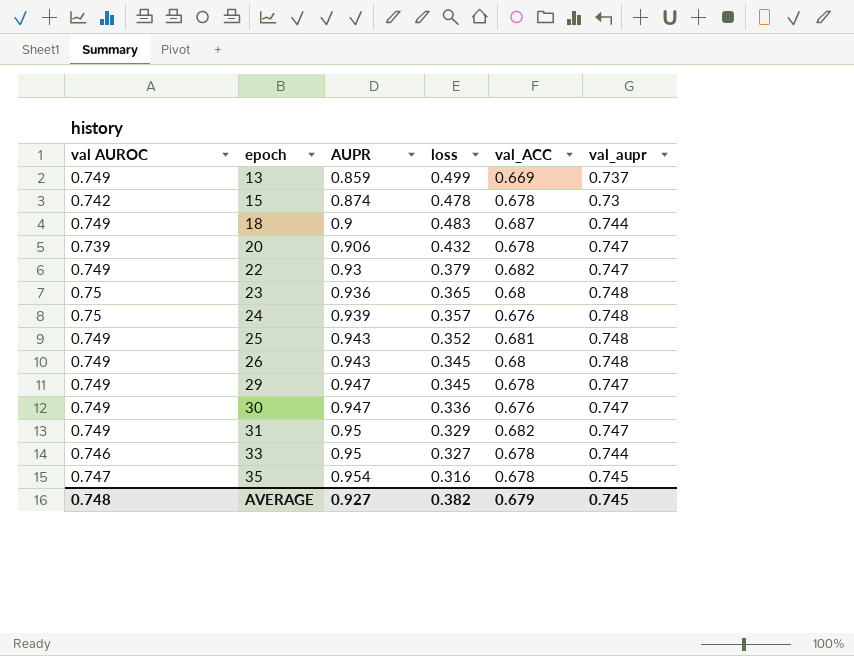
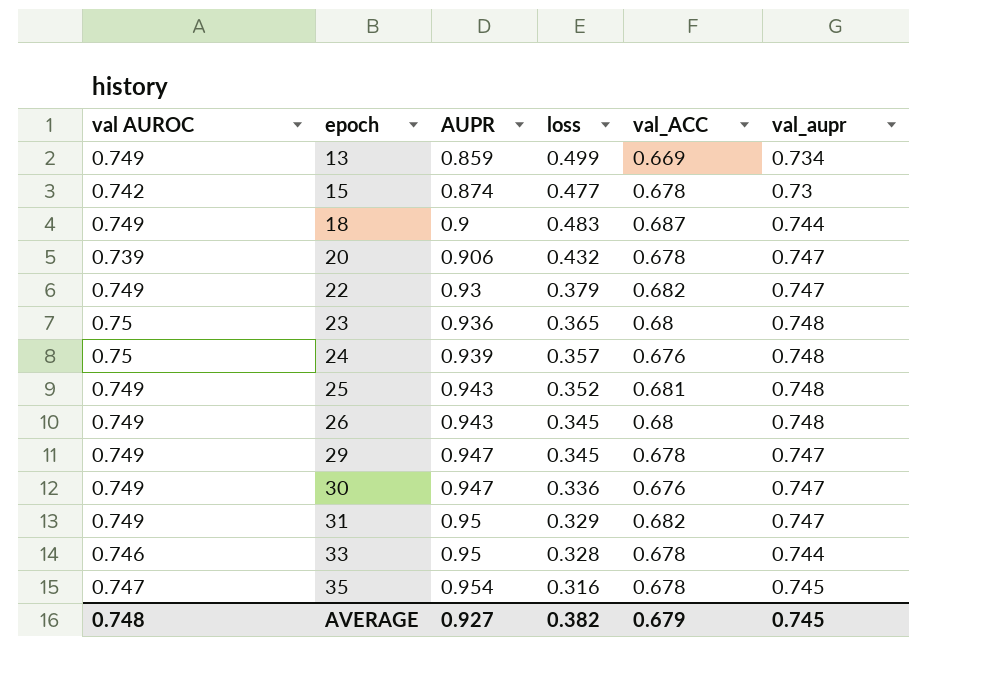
13 | val_aupr: 0.737 -> 0.734
15 | loss: 0.478 -> 0.477
33 | loss: 0.327 -> 0.328

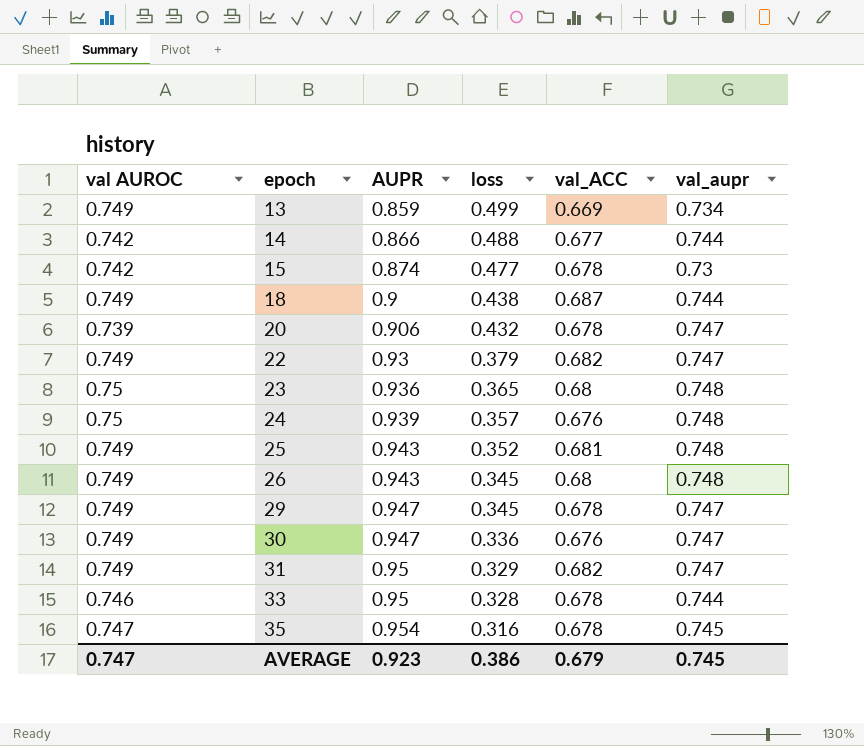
row 14: none -> 0.742 | 0.866 | 0.488 | 0.677 | 0.744
18 | loss: 0.483 -> 0.438
AVERAGE | val AUROC: 0.748 -> 0.747
AVERAGE | AUPR: 0.927 -> 0.923
AVERAGE | loss: 0.382 -> 0.386

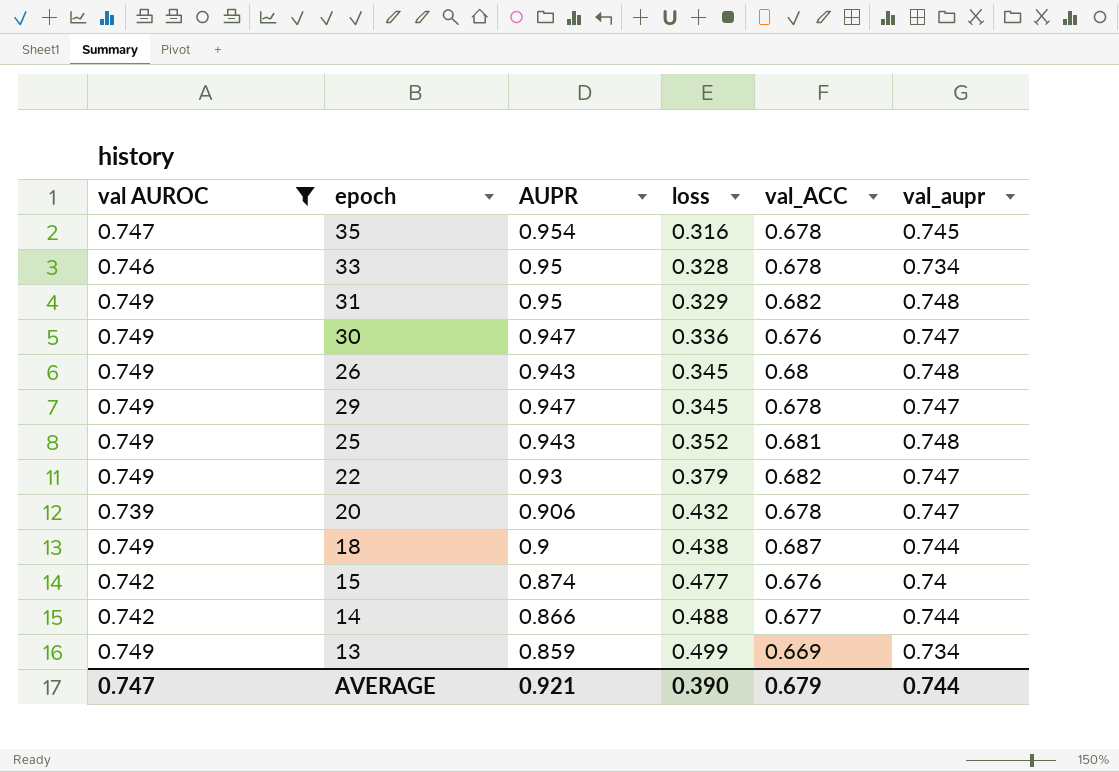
filter: none -> val AUROC != 0.75
row order: epoch ascending -> loss ascending
33 | val_aupr: 0.744 -> 0.734
31 | val_aupr: 0.747 -> 0.748
15 | val_ACC: 0.678 -> 0.676
15 | val_aupr: 0.73 -> 0.74
AVERAGE | AUPR: 0.923 -> 0.921
AVERAGE | loss: 0.386 -> 0.390
AVERAGE | val_aupr: 0.745 -> 0.744

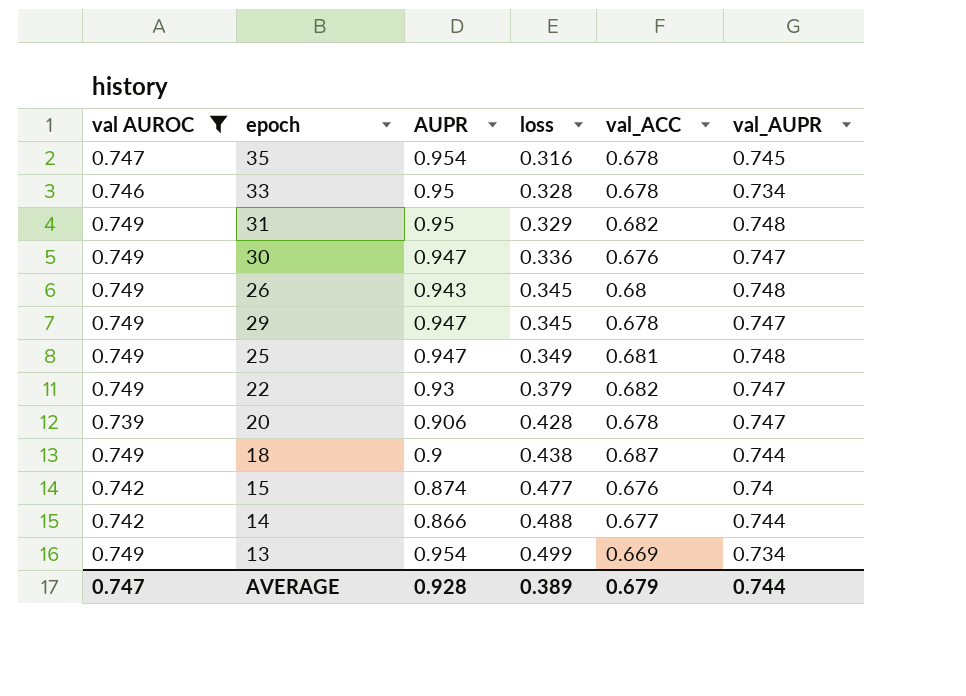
column name: val_aupr -> val_AUPR
25 | AUPR: 0.943 -> 0.947
25 | loss: 0.352 -> 0.349
20 | loss: 0.432 -> 0.428
13 | AUPR: 0.859 -> 0.954
AVERAGE | AUPR: 0.921 -> 0.928
AVERAGE | loss: 0.390 -> 0.389

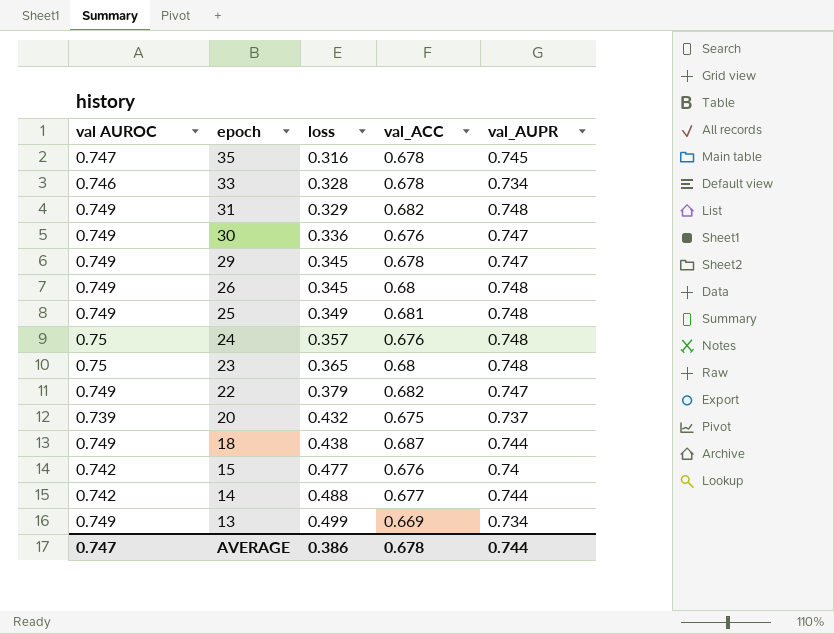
filter: val AUROC != 0.75 -> none
row order: loss ascending -> epoch descending
column AUPR | position: 3 -> none
20 | loss: 0.428 -> 0.432
20 | val_ACC: 0.678 -> 0.675
20 | val_AUPR: 0.747 -> 0.737
AVERAGE | loss: 0.389 -> 0.386
AVERAGE | val_ACC: 0.679 -> 0.678

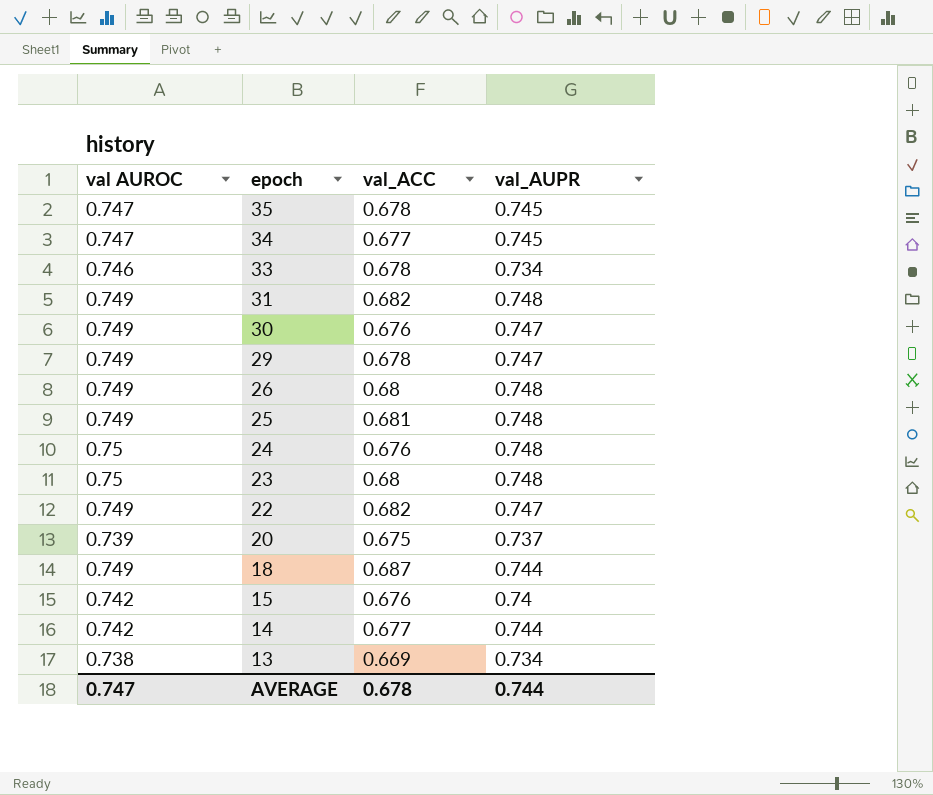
column loss | position: 3 -> none
row 34: none -> 0.747 | 0.677 | 0.745
13 | val AUROC: 0.749 -> 0.738

